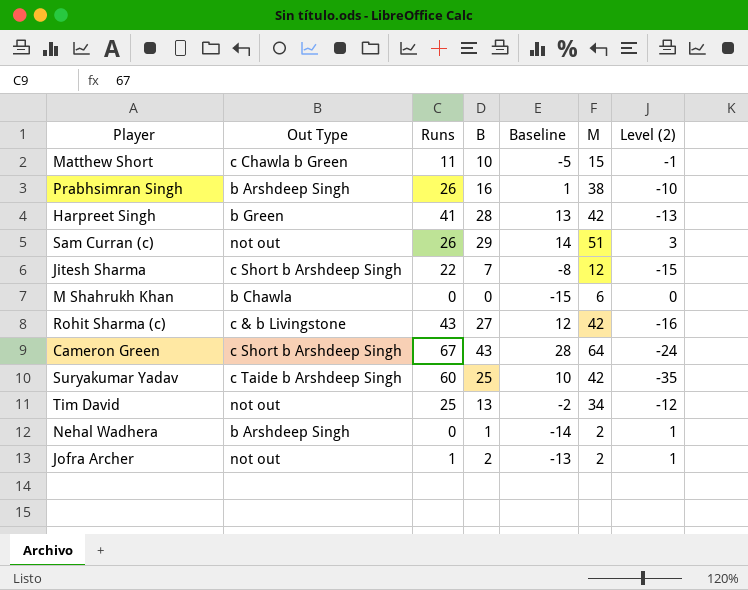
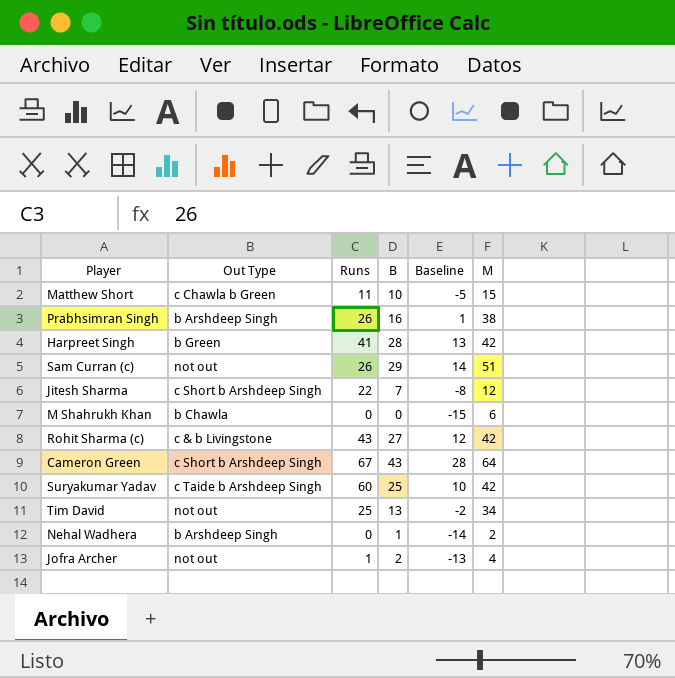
column Level (2) | formula: [B] - [Runs] -> none
Jofra Archer | M: 2 -> 4

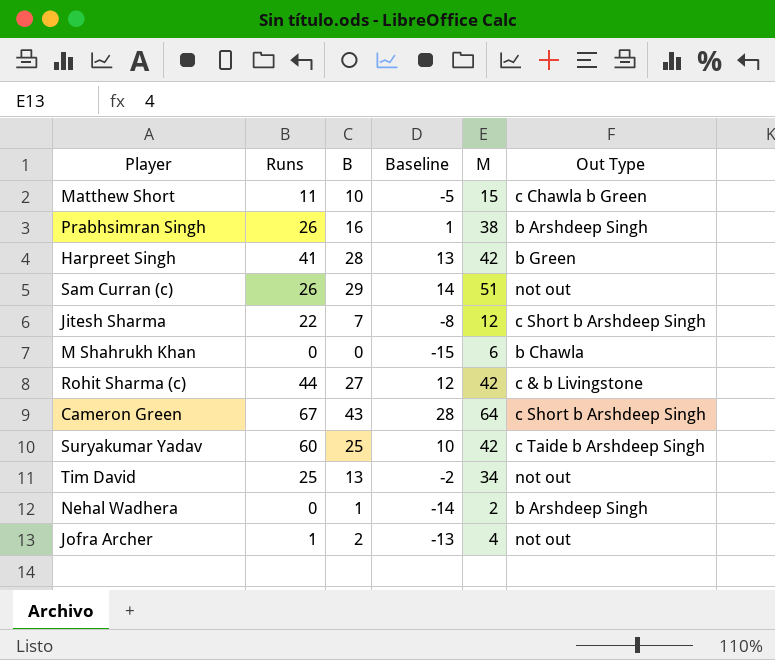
column Out Type | position: 2 -> 6
Rohit Sharma (c) | Runs: 43 -> 44

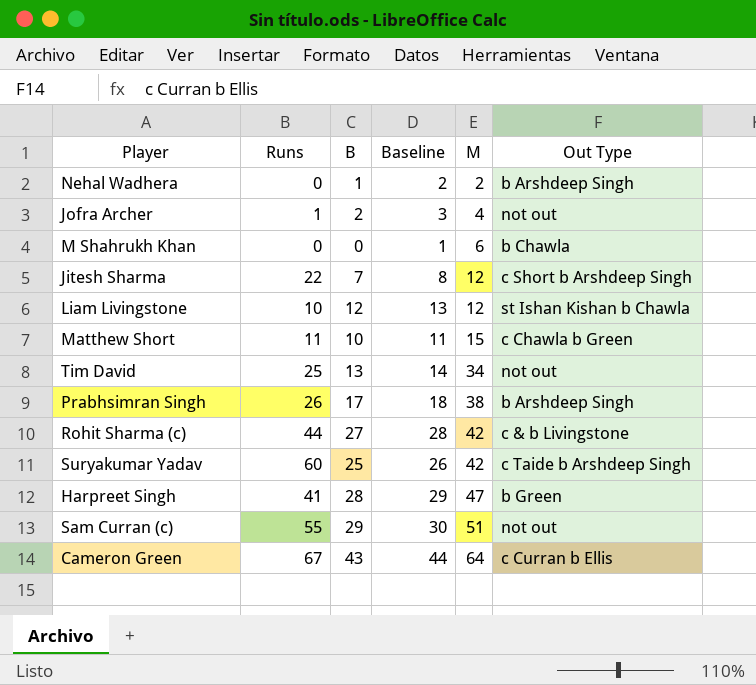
row order: none -> M ascending
column Baseline | formula: [B] - 15 -> [B] + 1
row Liam Livingstone: none -> 10 | 12 | 13 | 12 | st Ishan Kishan b Chawla
Prabhsimran Singh | B: 16 -> 17
Harpreet Singh | M: 42 -> 47
Sam Curran (c) | Runs: 26 -> 55
Cameron Green | Out Type: c Short b Arshdeep Singh -> c Curran b Ellis

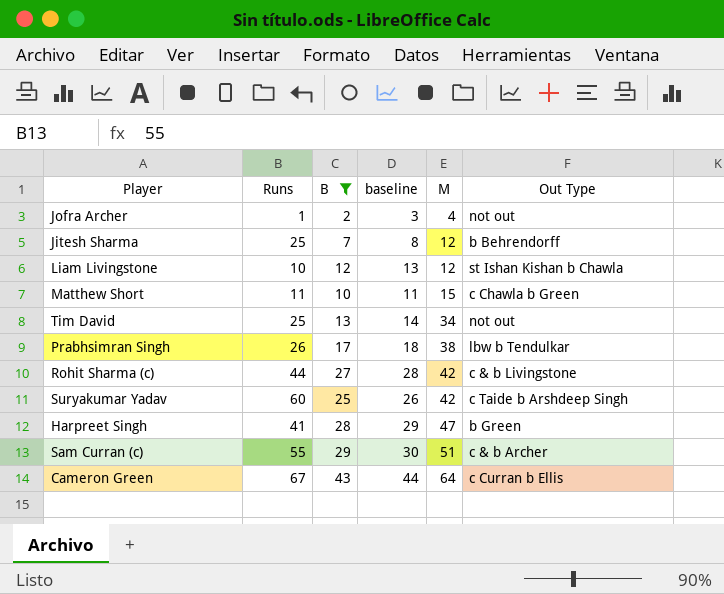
filter: none -> B >= 2
column name: Baseline -> baseline
Jitesh Sharma | Runs: 22 -> 25
Jitesh Sharma | Out Type: c Short b Arshdeep Singh -> b Behrendorff
Prabhsimran Singh | Out Type: b Arshdeep Singh -> lbw b Tendulkar
Sam Curran (c) | Out Type: not out -> c & b Archer

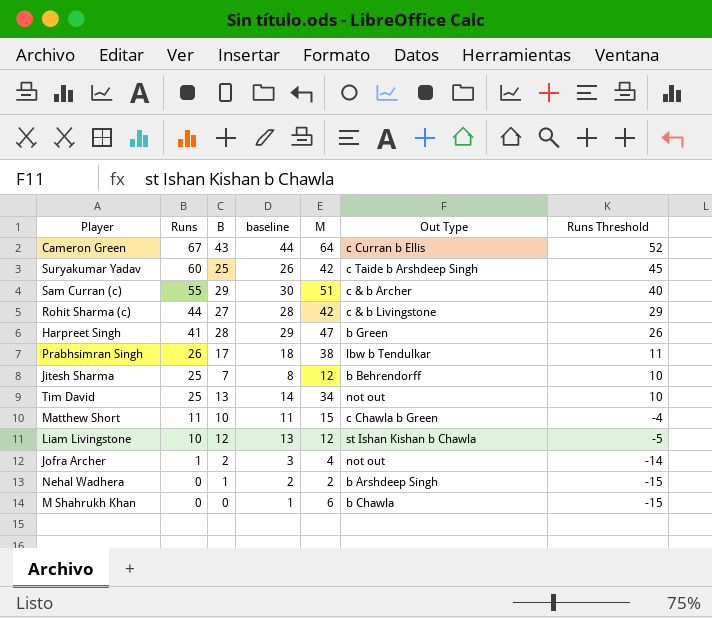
filter: B >= 2 -> none
row order: M ascending -> Runs descending
column Runs Threshold | formula: none -> [Runs] - 15

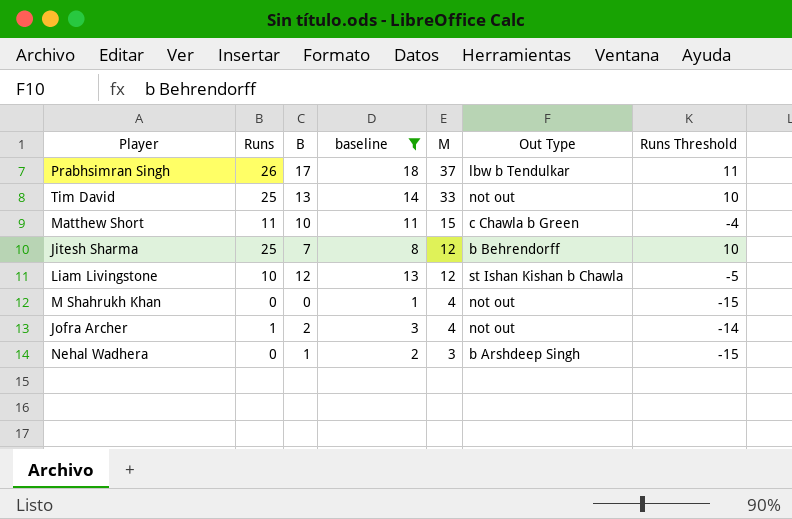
filter: none -> baseline <= 18
row order: Runs descending -> M descending
Prabhsimran Singh | M: 38 -> 37
Tim David | M: 34 -> 33
M Shahrukh Khan | M: 6 -> 4
M Shahrukh Khan | Out Type: b Chawla -> not out
Nehal Wadhera | M: 2 -> 3

